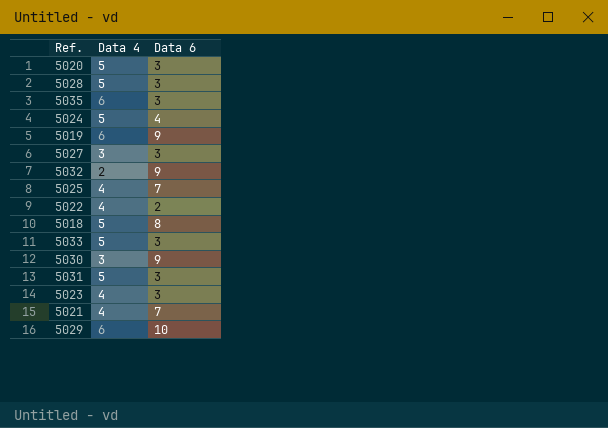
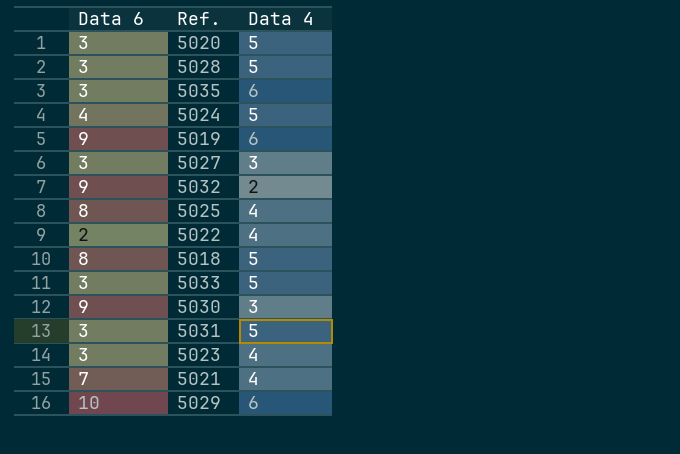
column Data 6 | position: 3 -> 1
5025 | Data 6: 7 -> 8

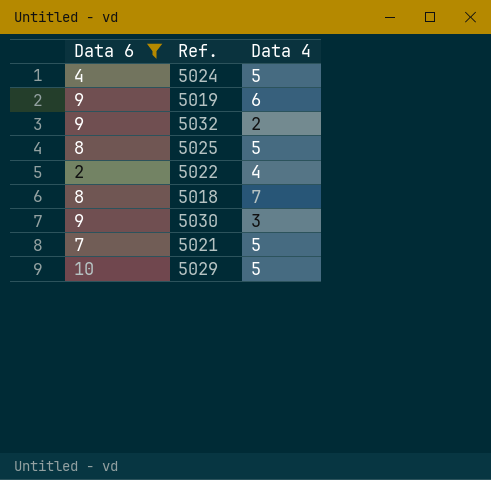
filter: none -> Data 6 != 3
5025 | Data 4: 4 -> 5
5018 | Data 4: 5 -> 7
5021 | Data 4: 4 -> 5
5029 | Data 4: 6 -> 5

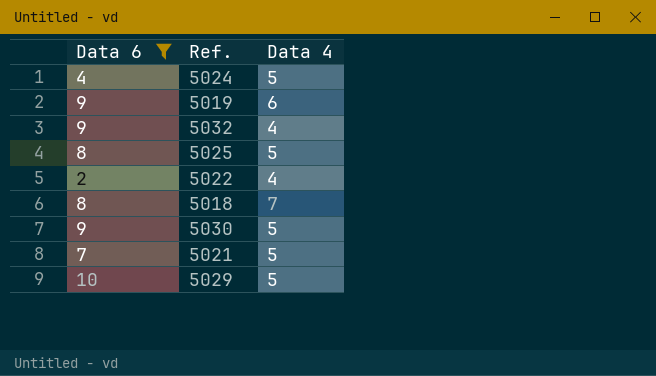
5032 | Data 4: 2 -> 4
5030 | Data 4: 3 -> 5

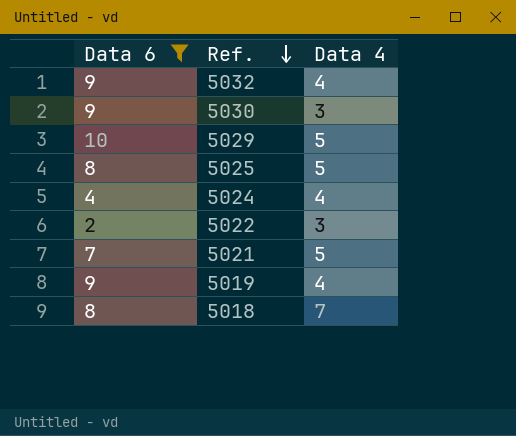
row order: none -> Ref. descending
5030 | Data 4: 5 -> 3
5024 | Data 4: 5 -> 4
5022 | Data 4: 4 -> 3
5019 | Data 4: 6 -> 4

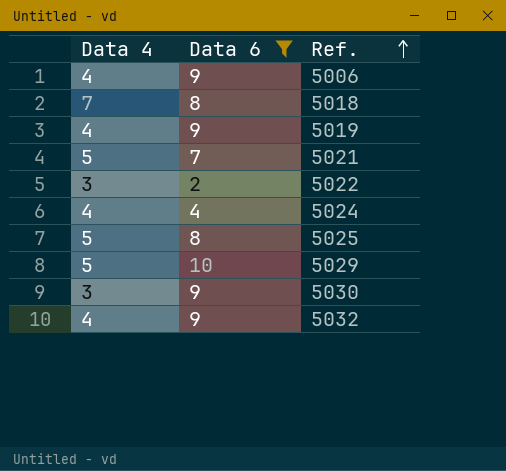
row order: Ref. descending -> Ref. ascending
column Data 4 | position: 3 -> 1
row 5006: none -> 4 | 9

